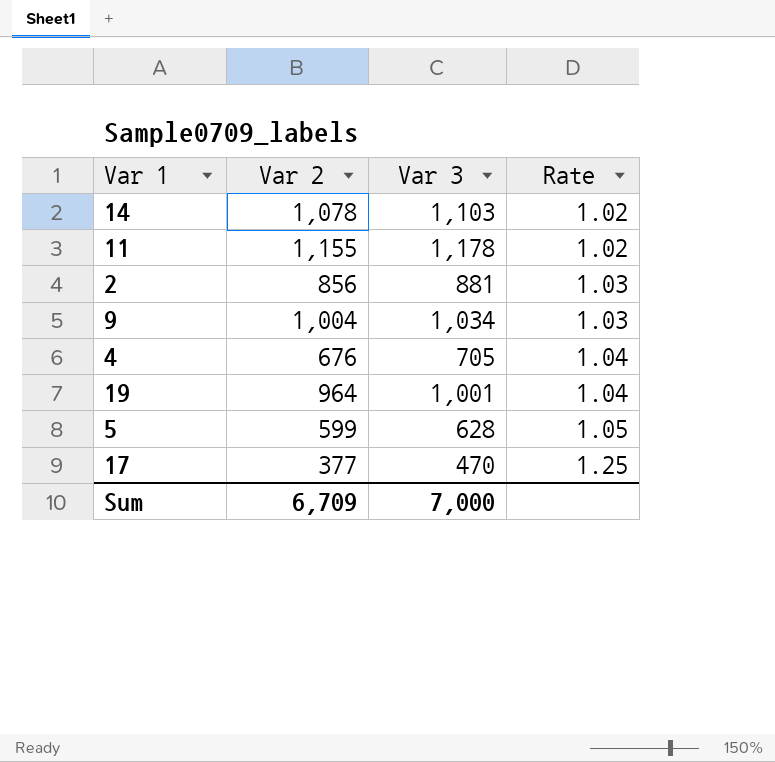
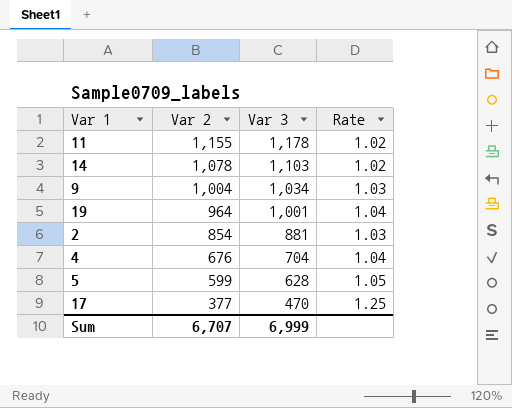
row order: Rate ascending -> Var 2 descending
2 | Var 2: 856 -> 854
4 | Var 3: 705 -> 704
Sum | Var 2: 6,709 -> 6,707
Sum | Var 3: 7,000 -> 6,999

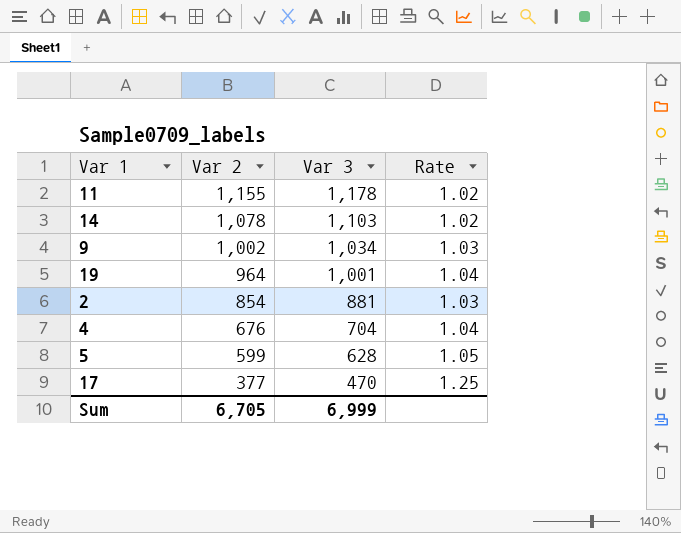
9 | Var 2: 1,004 -> 1,002
Sum | Var 2: 6,707 -> 6,705

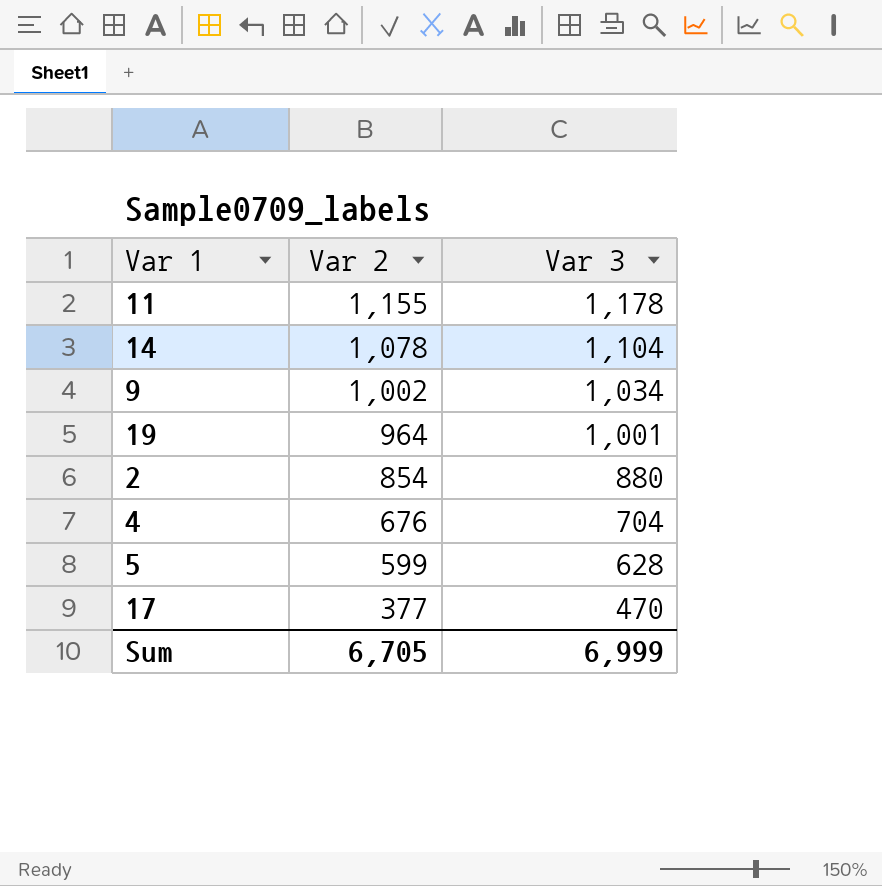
column Rate | formula: [Var 3] / [Var 2] -> none
14 | Var 3: 1,103 -> 1,104
2 | Var 3: 881 -> 880

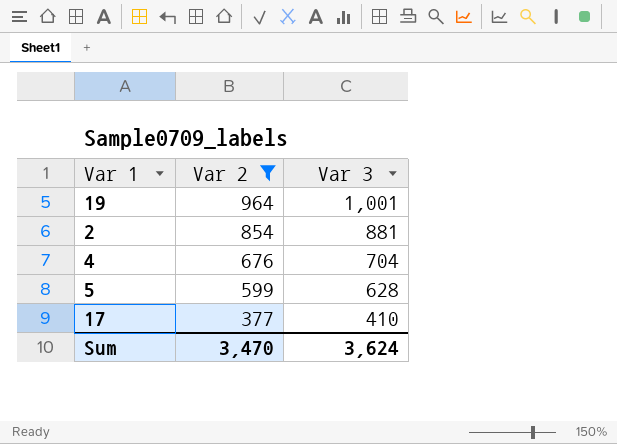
filter: none -> Var 2 <= 964
2 | Var 3: 880 -> 881
17 | Var 3: 470 -> 410
Sum | Var 2: 6,705 -> 3,470
Sum | Var 3: 6,999 -> 3,624

